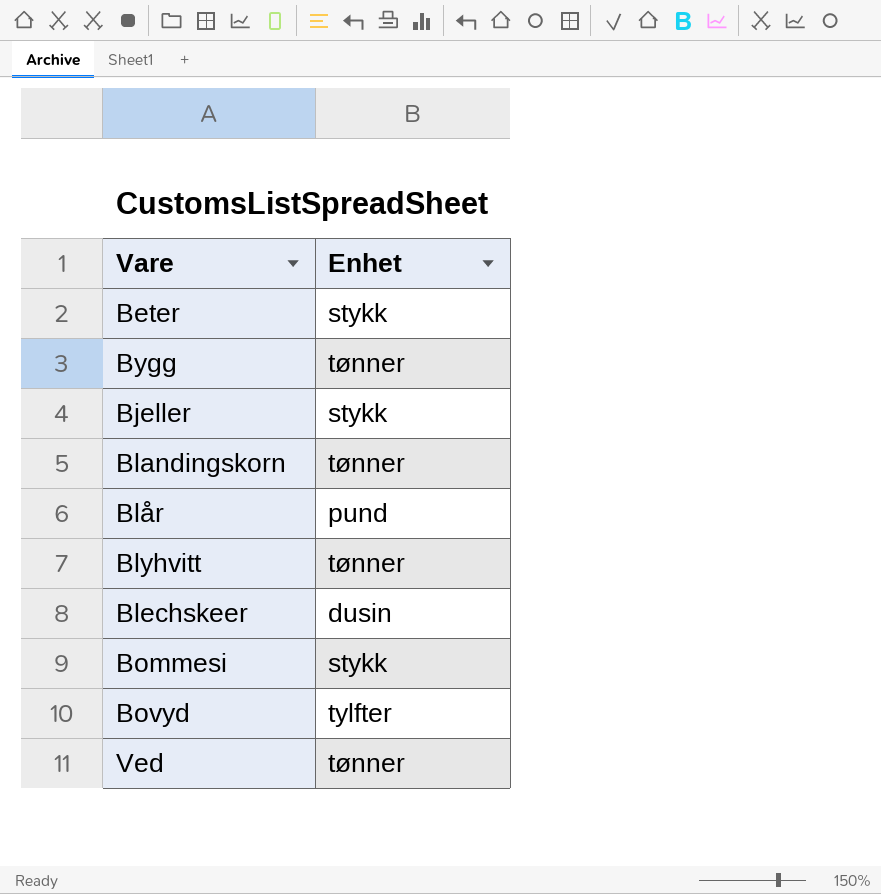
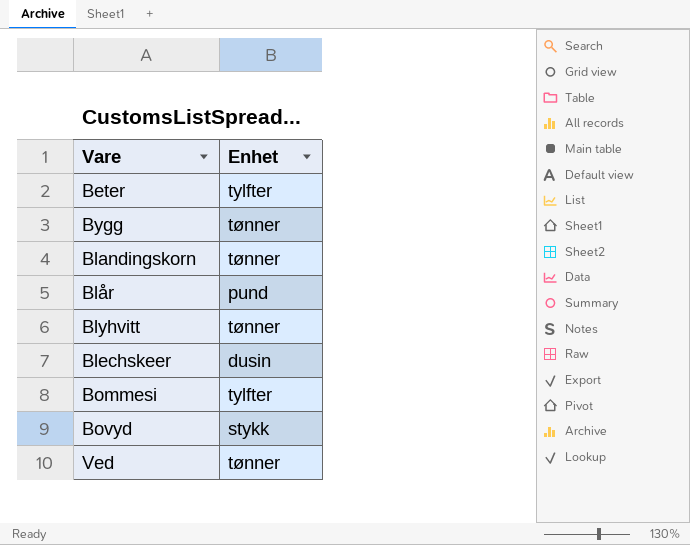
row Bjeller: stykk -> none
Beter | Enhet: stykk -> tylfter
Bommesi | Enhet: stykk -> tylfter
Bovyd | Enhet: tylfter -> stykk

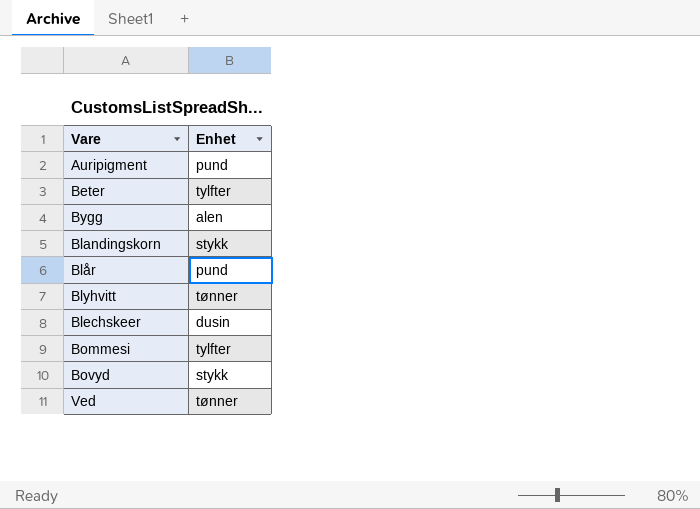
row Auripigment: none -> pund
Bygg | Enhet: tønner -> alen
Blandingskorn | Enhet: tønner -> stykk

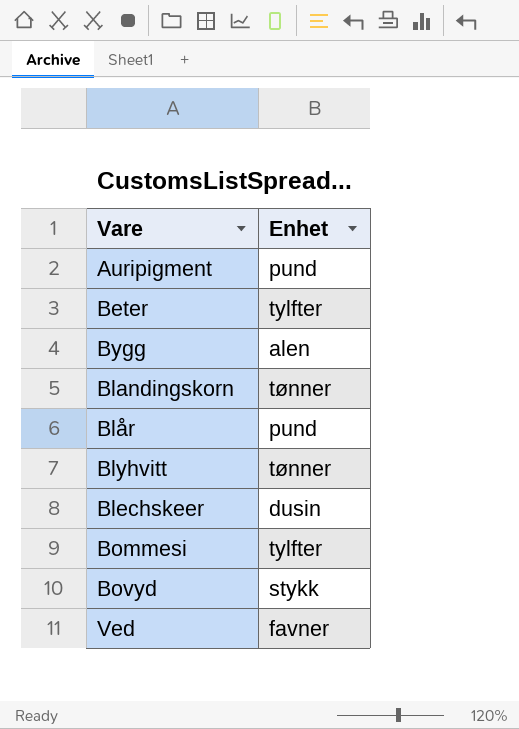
Blandingskorn | Enhet: stykk -> tønner
Ved | Enhet: tønner -> favner

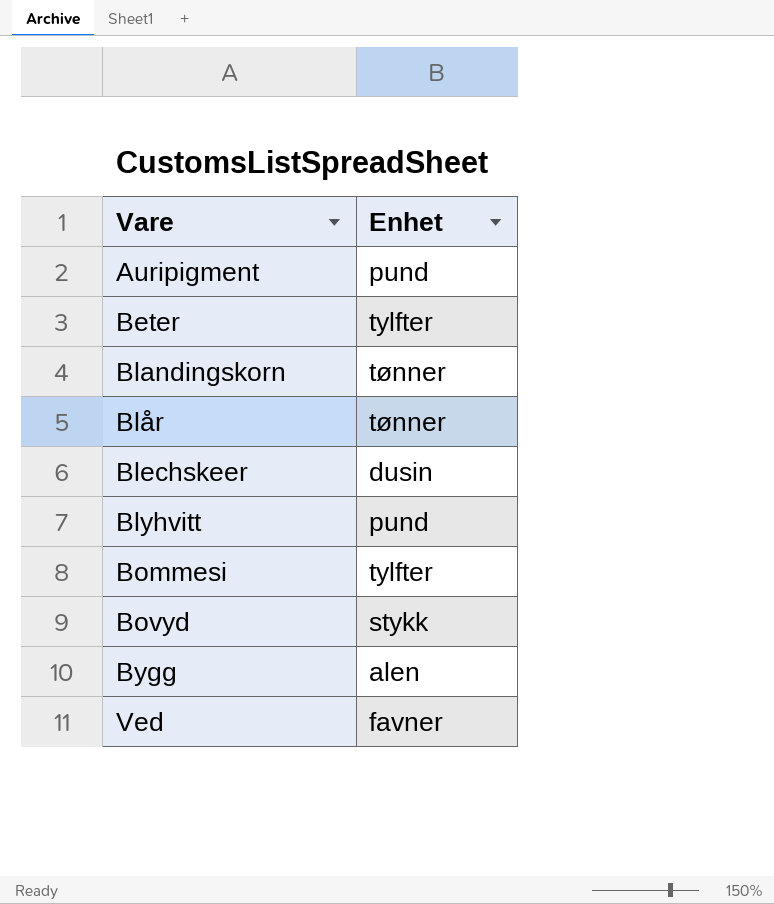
row order: none -> Vare ascending
Blår | Enhet: pund -> tønner
Blyhvitt | Enhet: tønner -> pund

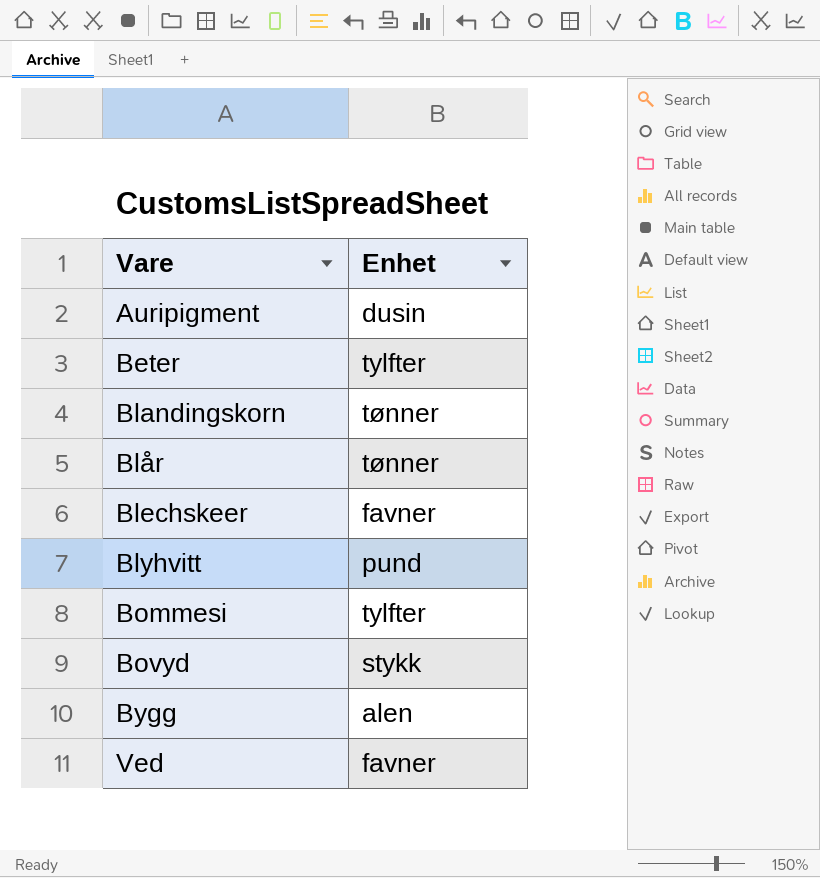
Auripigment | Enhet: pund -> dusin
Blechskeer | Enhet: dusin -> favner

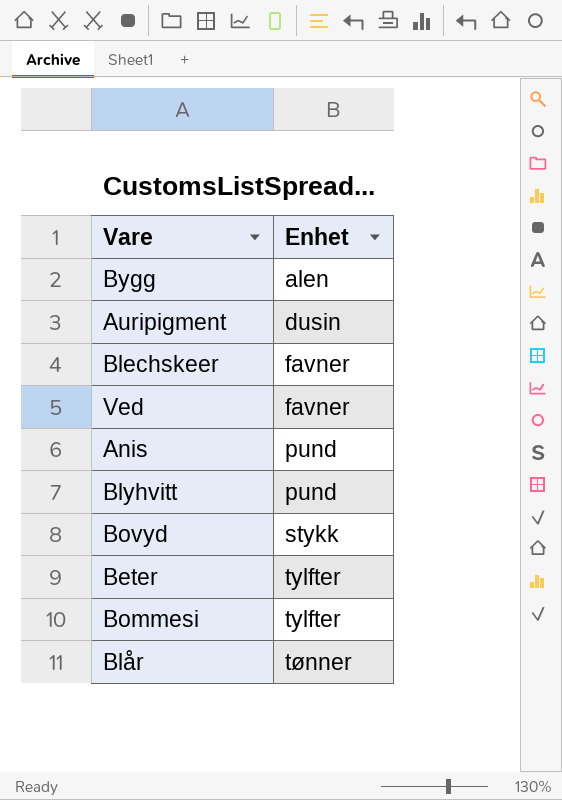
row order: Vare ascending -> Enhet ascending
row Blandingskorn: tønner -> none
row Anis: none -> pund

